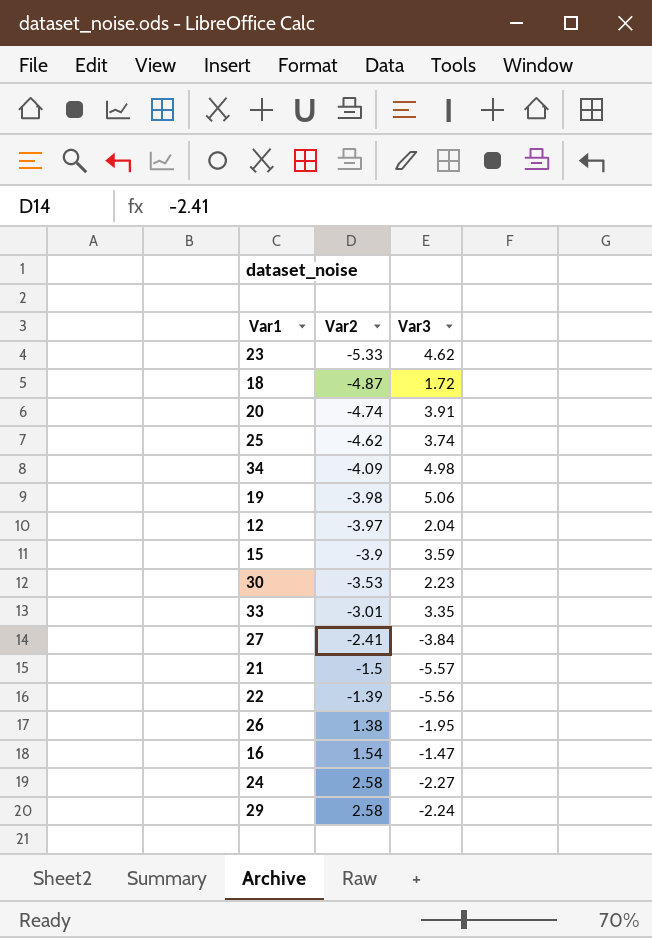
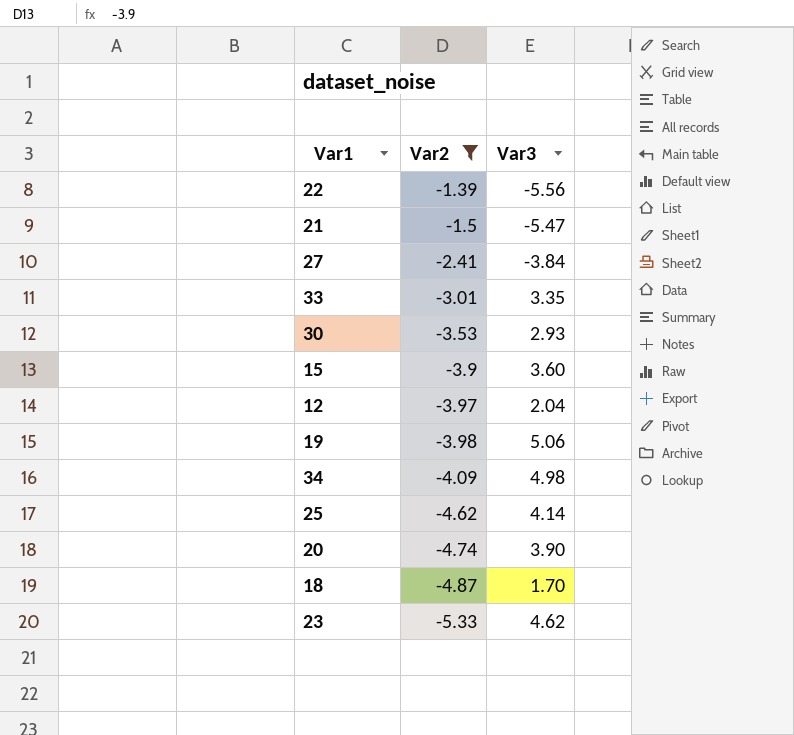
filter: none -> Var2 <= -1.39
row order: Var2 ascending -> Var2 descending
21 | Var3: -5.57 -> -5.47
30 | Var3: 2.23 -> 2.93
15 | Var3: 3.59 -> 3.60
25 | Var3: 3.74 -> 4.14
20 | Var3: 3.91 -> 3.90
18 | Var3: 1.72 -> 1.70

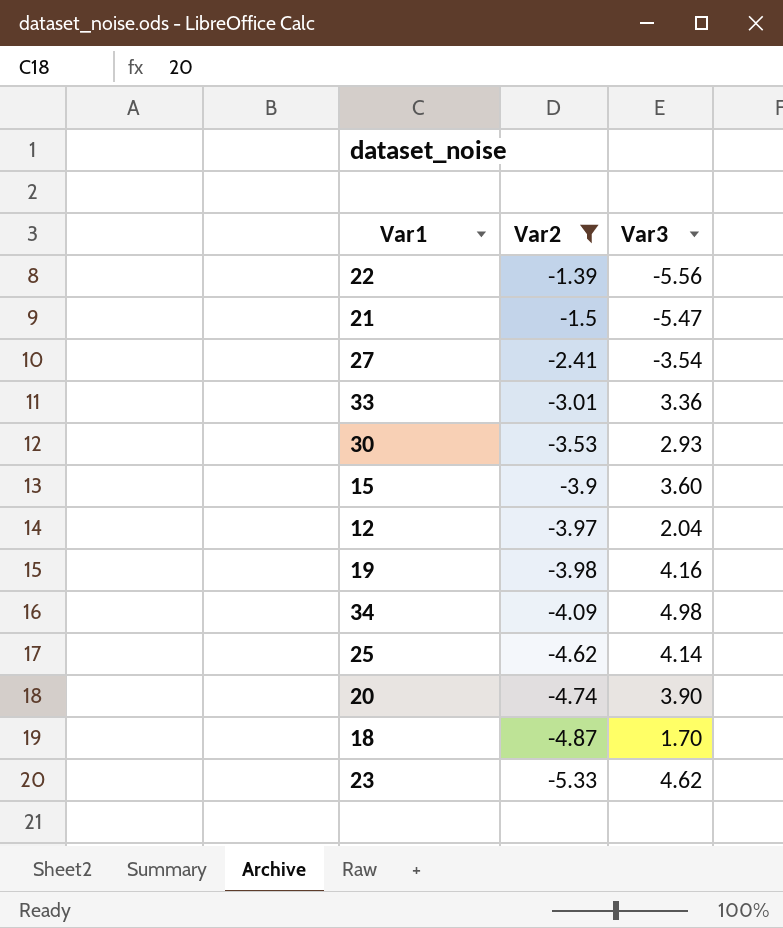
27 | Var3: -3.84 -> -3.54
33 | Var3: 3.35 -> 3.36
19 | Var3: 5.06 -> 4.16

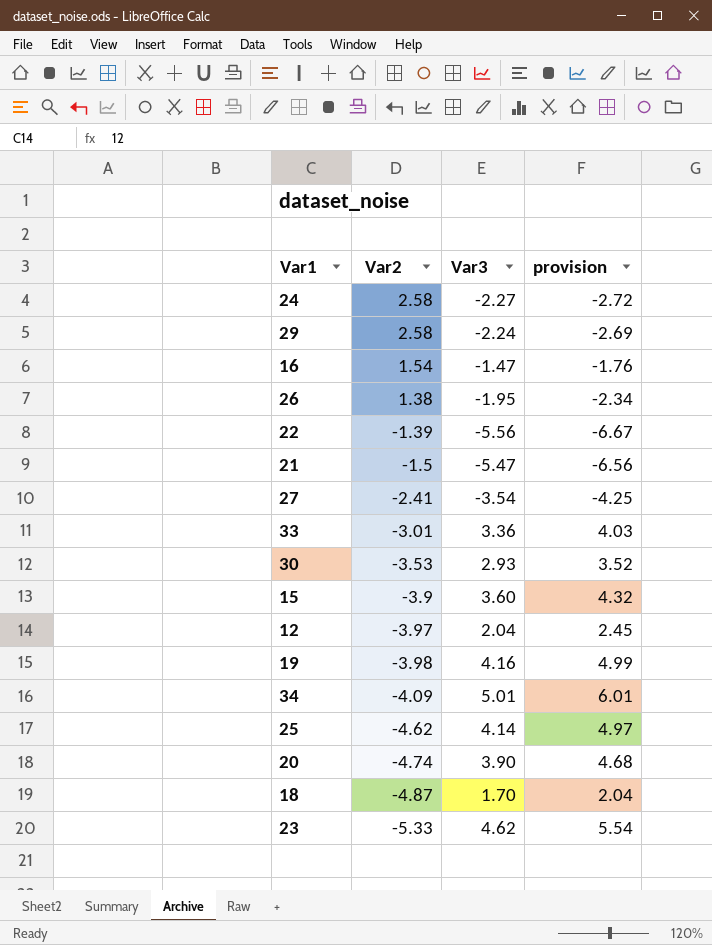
filter: Var2 <= -1.39 -> none
column provision | formula: none -> [Var3] * 1.2
34 | Var3: 4.98 -> 5.01

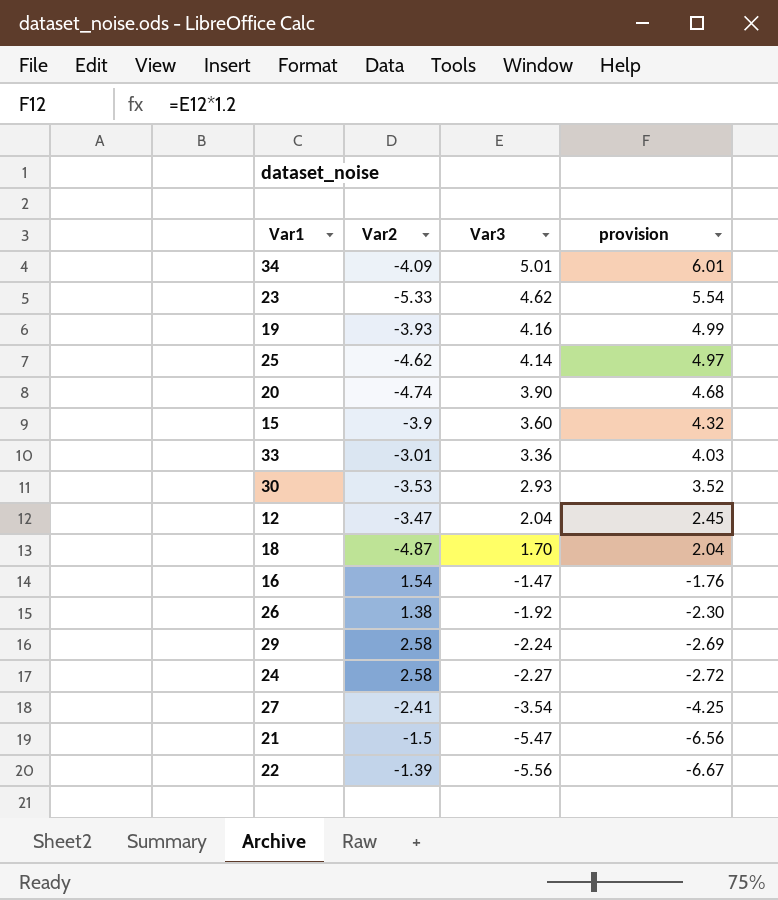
row order: Var2 descending -> Var3 descending
19 | Var2: -3.98 -> -3.93
12 | Var2: -3.97 -> -3.47
26 | Var3: -1.95 -> -1.92
26 | provision: -2.34 -> -2.30

